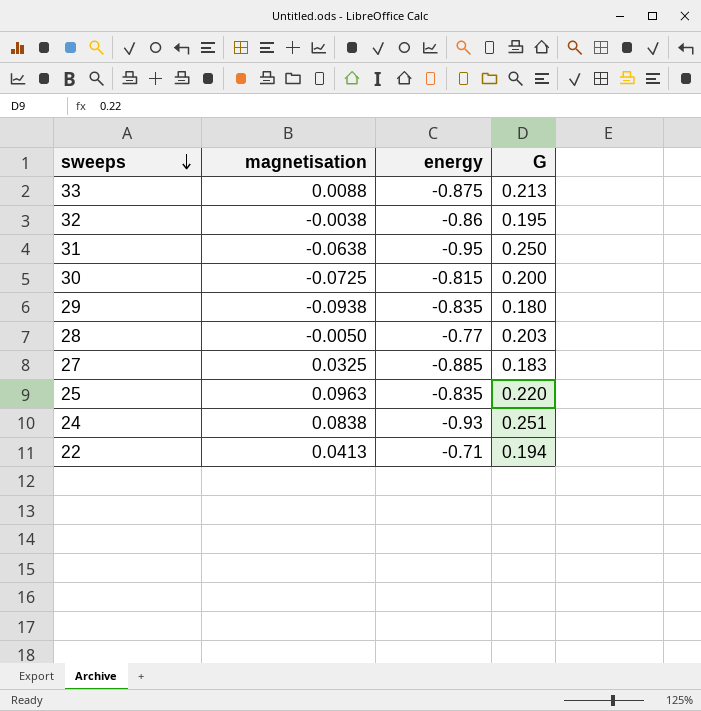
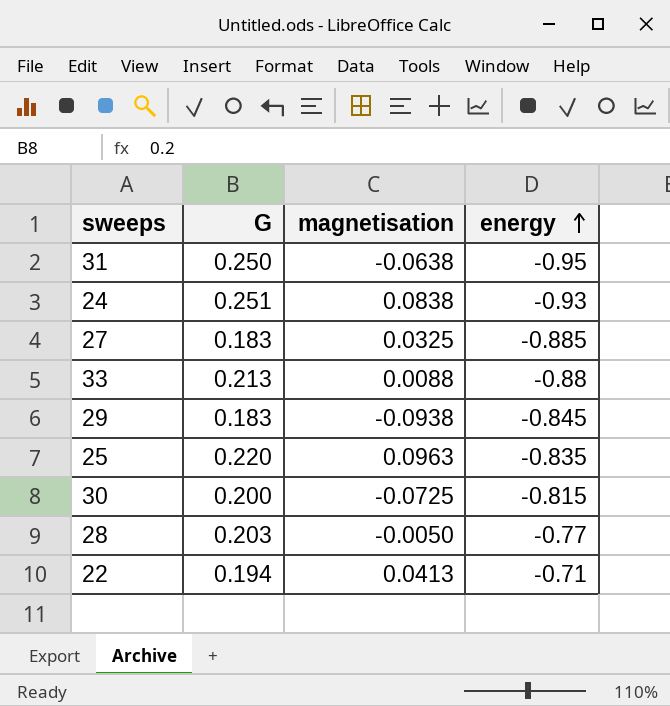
row order: sweeps descending -> energy ascending
column G | position: 4 -> 2
row 32: -0.0038 | -0.86 | 0.195 -> none
33 | energy: -0.875 -> -0.88
29 | G: 0.180 -> 0.183
29 | energy: -0.835 -> -0.845

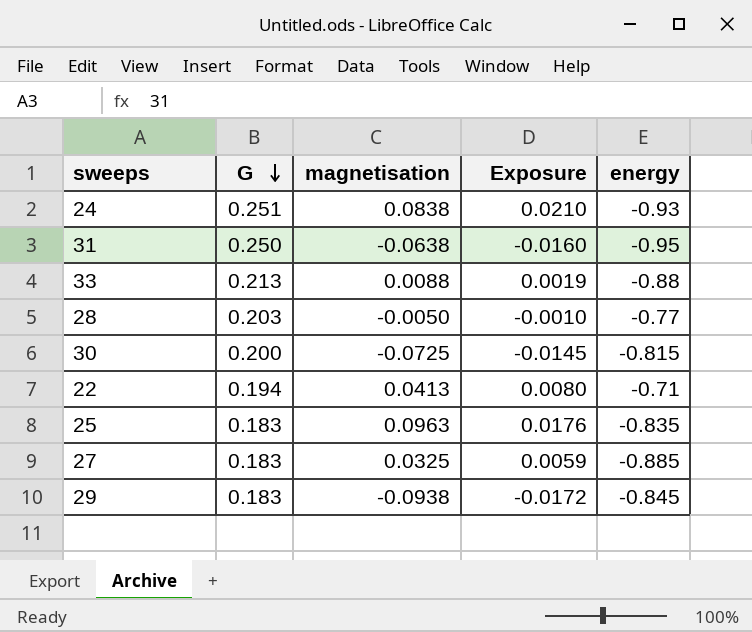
row order: energy ascending -> G descending
column Exposure | formula: none -> [G] * [magnetisation]
25 | G: 0.220 -> 0.183

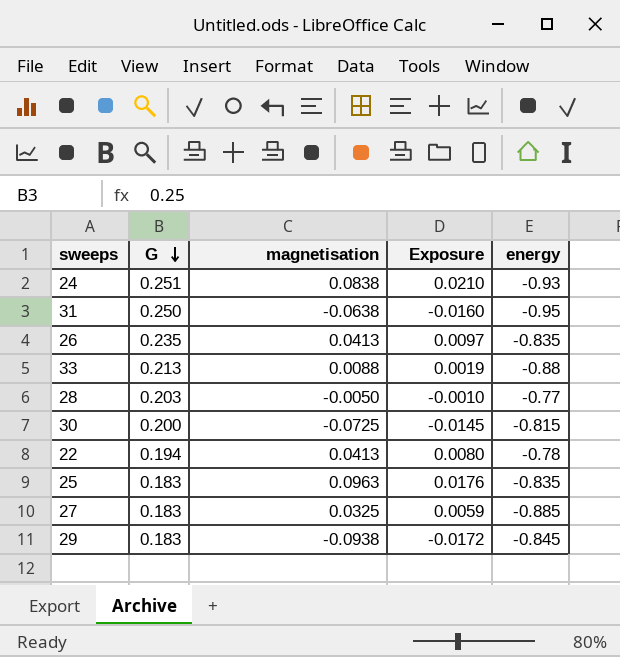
row 26: none -> 0.235 | 0.0413 | 0.0097 | -0.835
22 | energy: -0.71 -> -0.78

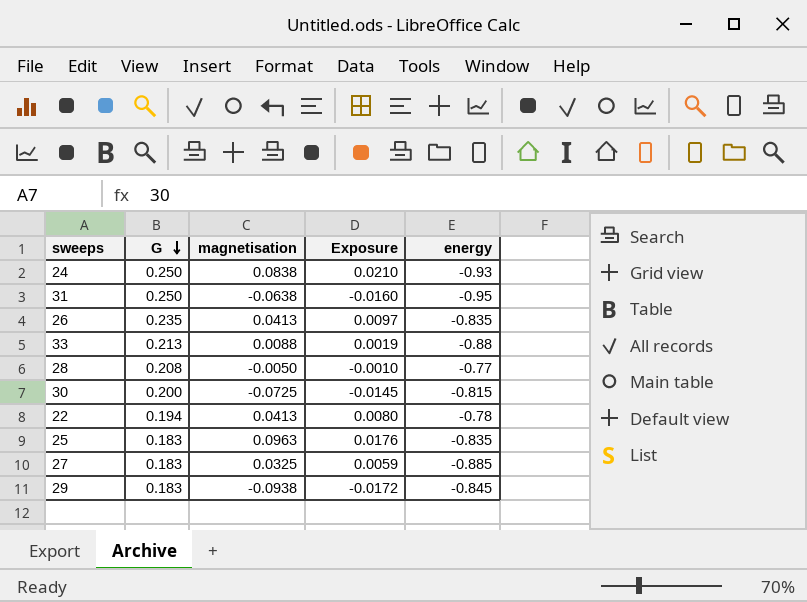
24 | G: 0.251 -> 0.250
28 | G: 0.203 -> 0.208

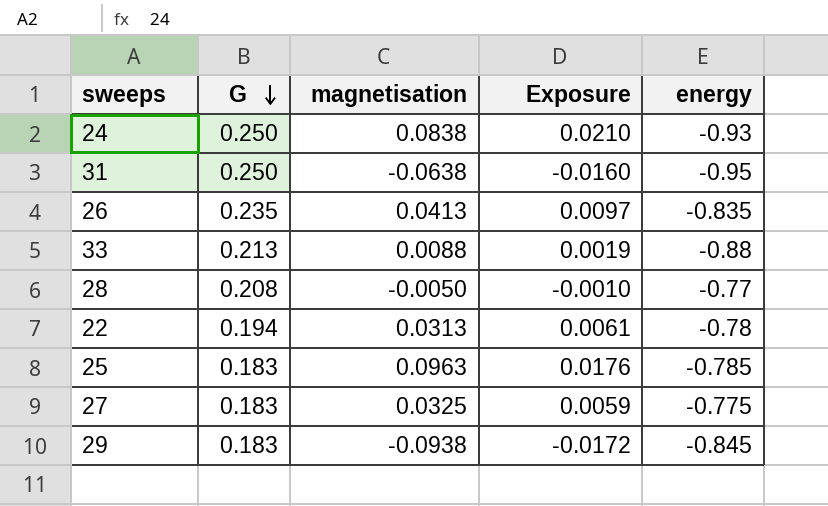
row 30: 0.200 | -0.0725 | -0.0145 | -0.815 -> none
22 | magnetisation: 0.0413 -> 0.0313
22 | Exposure: 0.0080 -> 0.0061
25 | energy: -0.835 -> -0.785
27 | energy: -0.885 -> -0.775

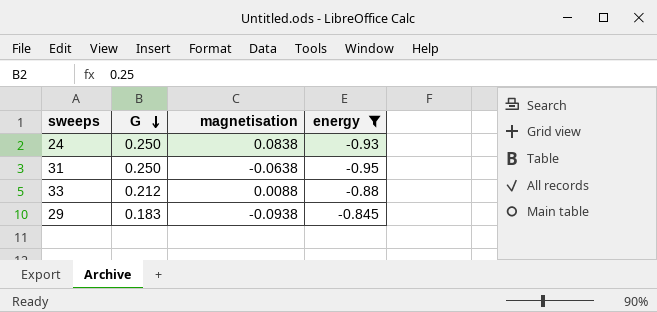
filter: none -> energy <= -0.845
column Exposure | formula: [G] * [magnetisation] -> none
33 | G: 0.213 -> 0.212

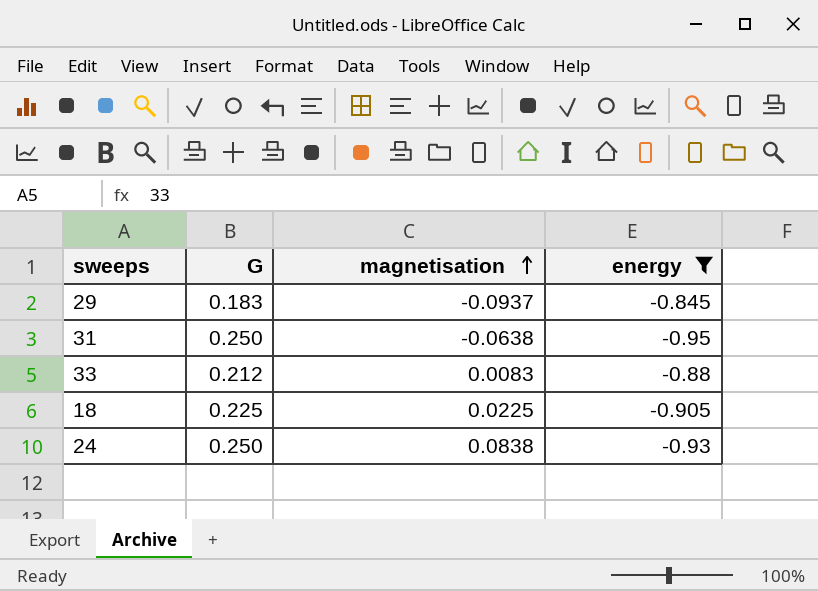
row order: G descending -> magnetisation ascending
29 | magnetisation: -0.0938 -> -0.0937
33 | magnetisation: 0.0088 -> 0.0083
row 18: none -> 0.225 | 0.0225 | -0.905

